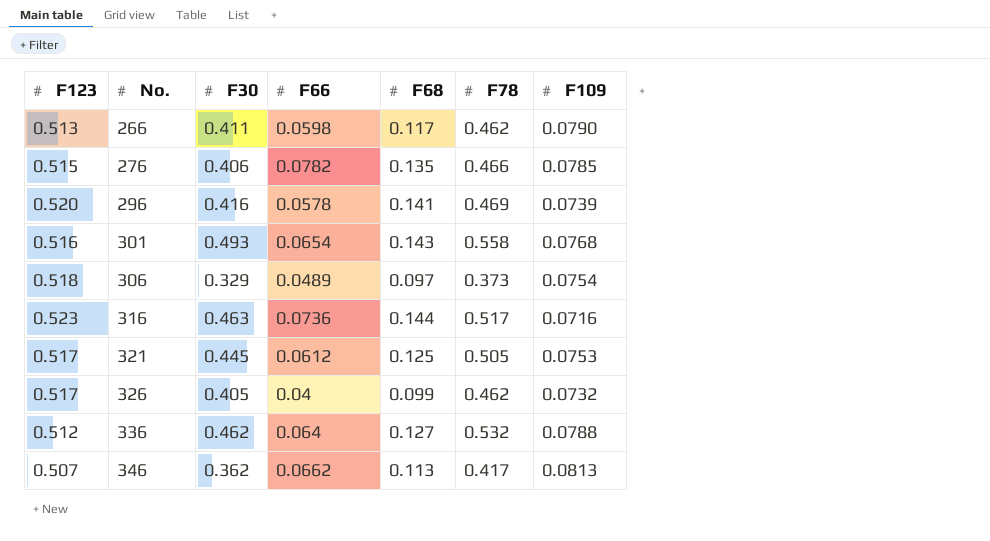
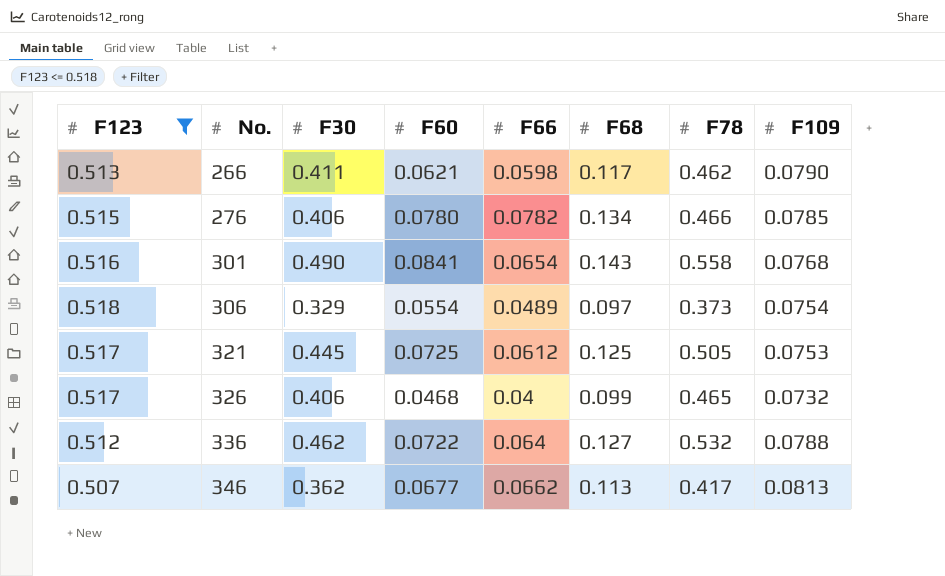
filter: none -> F123 <= 0.518
column F60 | position: none -> 4
276 | F68: 0.135 -> 0.134
301 | F30: 0.493 -> 0.490
326 | F30: 0.405 -> 0.406
326 | F78: 0.462 -> 0.465

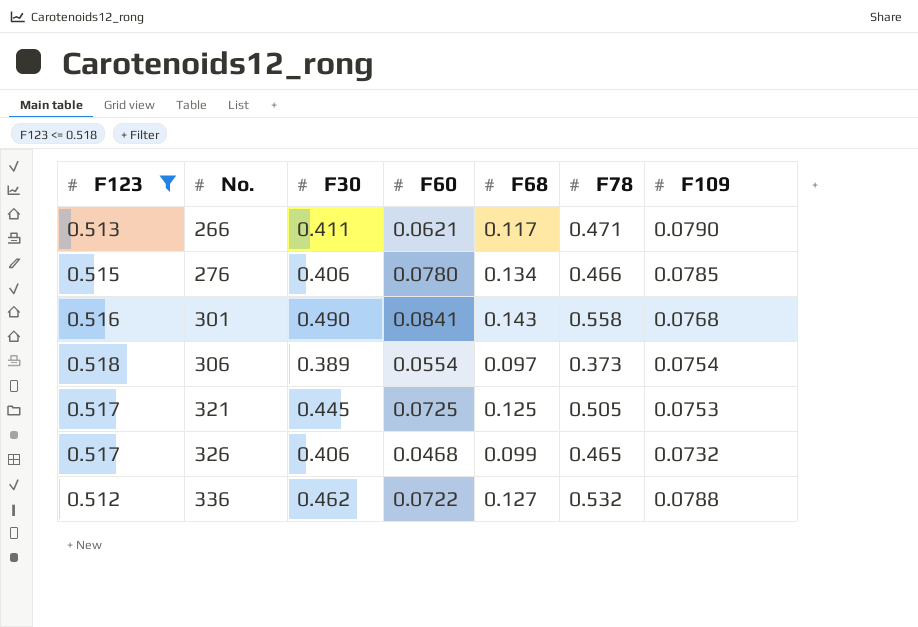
column F66 | position: 5 -> none
row 346: 0.507 | 0.362 | 0.0677 | 0.0662 | 0.113 | 0.417 | 0.0813 -> none
266 | F78: 0.462 -> 0.471
306 | F30: 0.329 -> 0.389

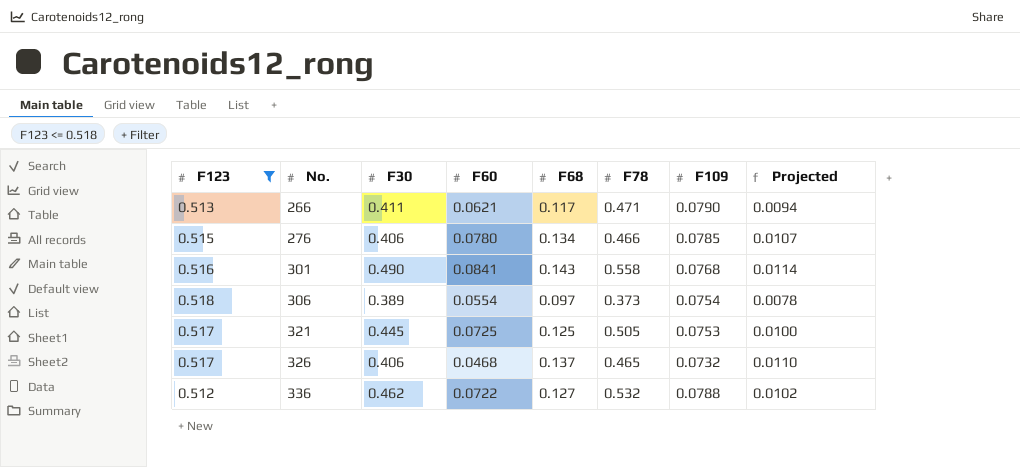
column Projected | formula: none -> [F68] * 0.08
326 | F68: 0.099 -> 0.137

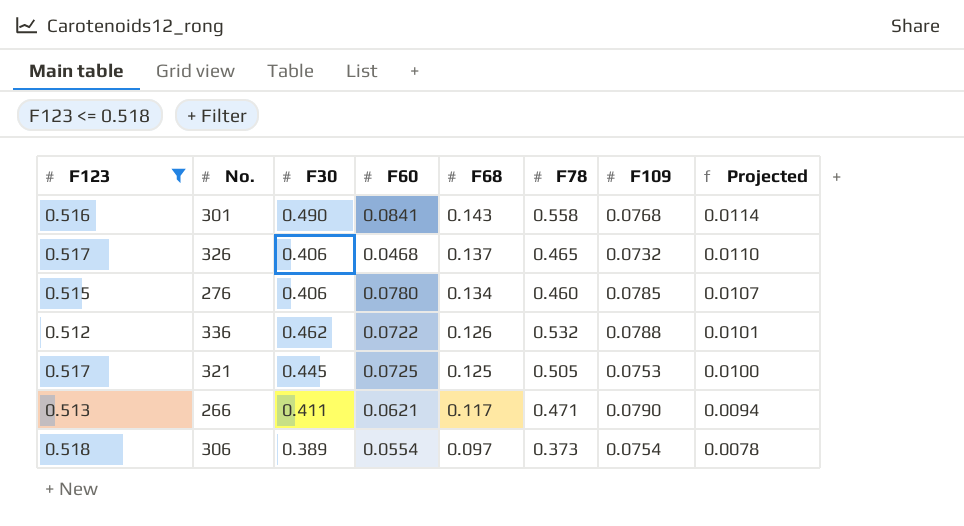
row order: No. ascending -> F68 descending
276 | F78: 0.466 -> 0.460
336 | F68: 0.127 -> 0.126
336 | Projected: 0.0102 -> 0.0101

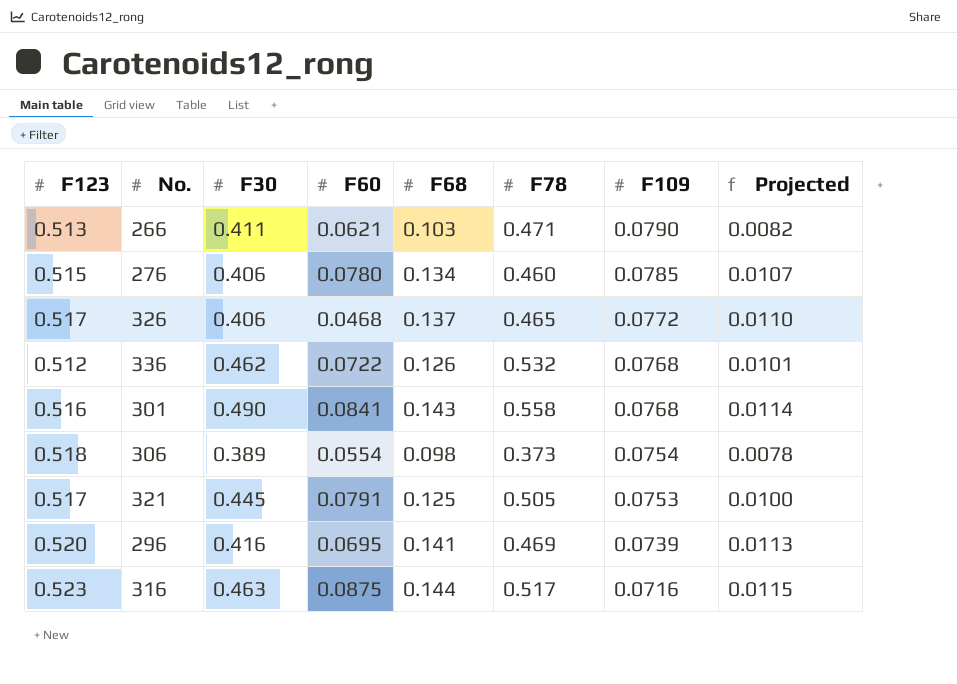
filter: F123 <= 0.518 -> none
row order: F68 descending -> F109 descending
266 | F68: 0.117 -> 0.103
266 | Projected: 0.0094 -> 0.0082
326 | F109: 0.0732 -> 0.0772
336 | F109: 0.0788 -> 0.0768
306 | F68: 0.097 -> 0.098
321 | F60: 0.0725 -> 0.0791

